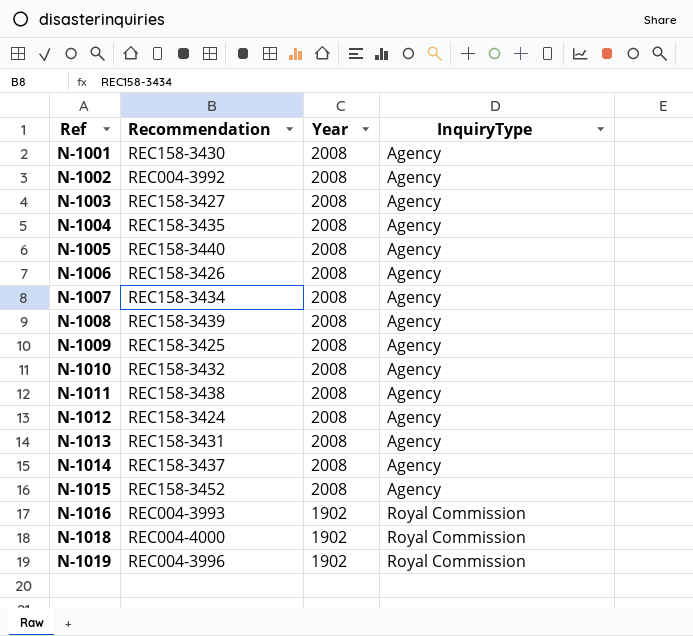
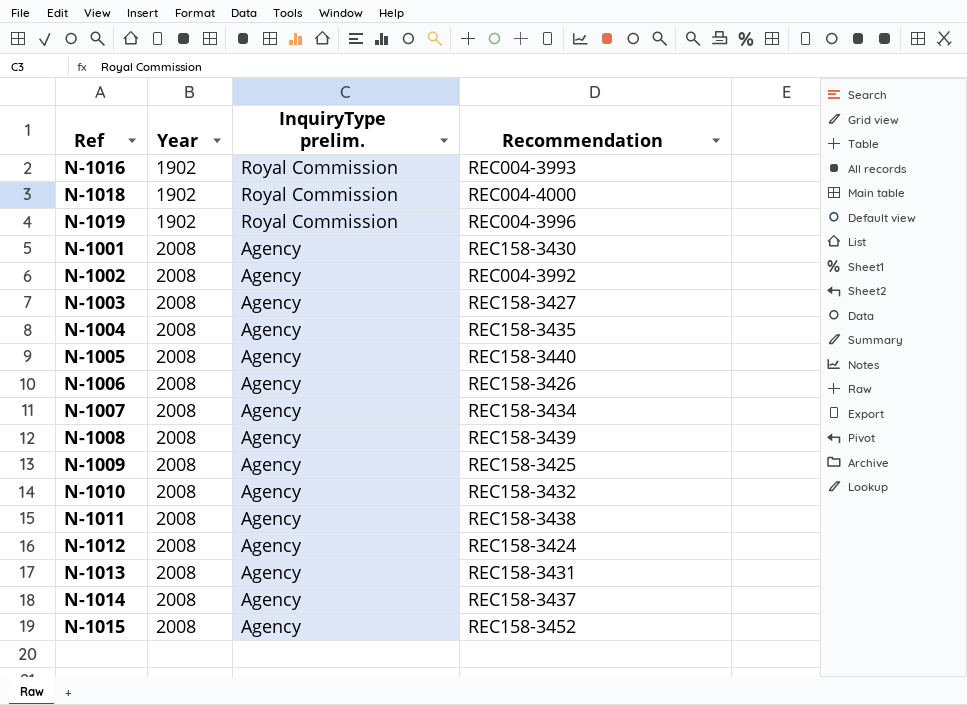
row order: Ref ascending -> Year ascending
column name: InquiryType -> InquiryType prelim.
column Recommendation | position: 2 -> 4

